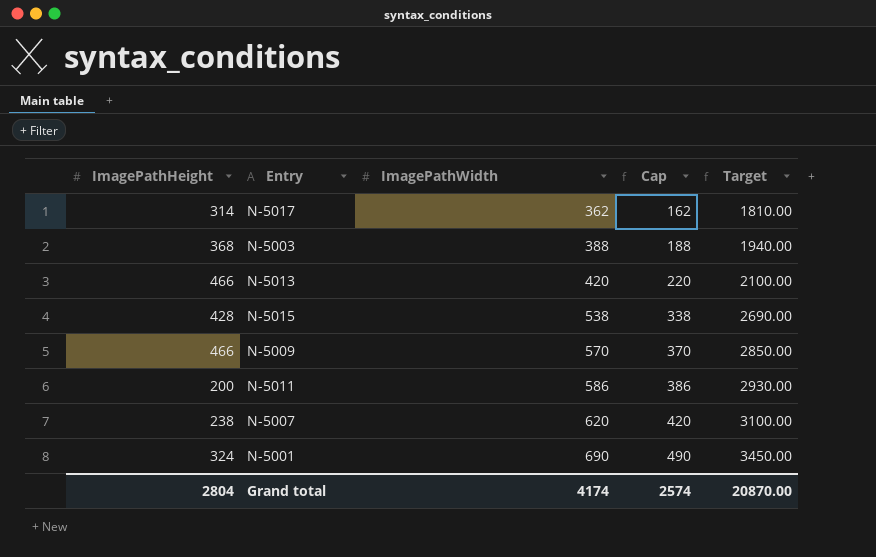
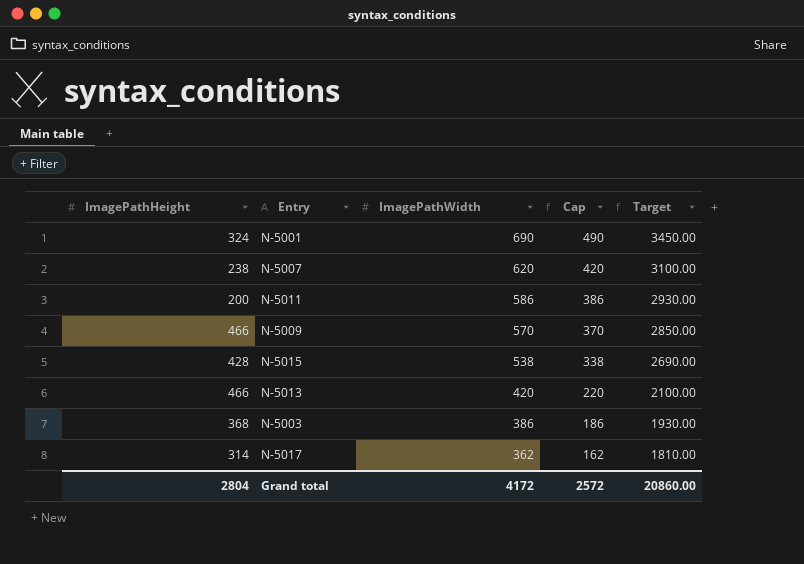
row order: ImagePathWidth ascending -> ImagePathWidth descending
N-5003 | ImagePathWidth: 388 -> 386
N-5003 | Cap: 188 -> 186
N-5003 | Target: 1940.00 -> 1930.00
Grand total | ImagePathWidth: 4174 -> 4172
Grand total | Cap: 2574 -> 2572
Grand total | Target: 20870.00 -> 20860.00

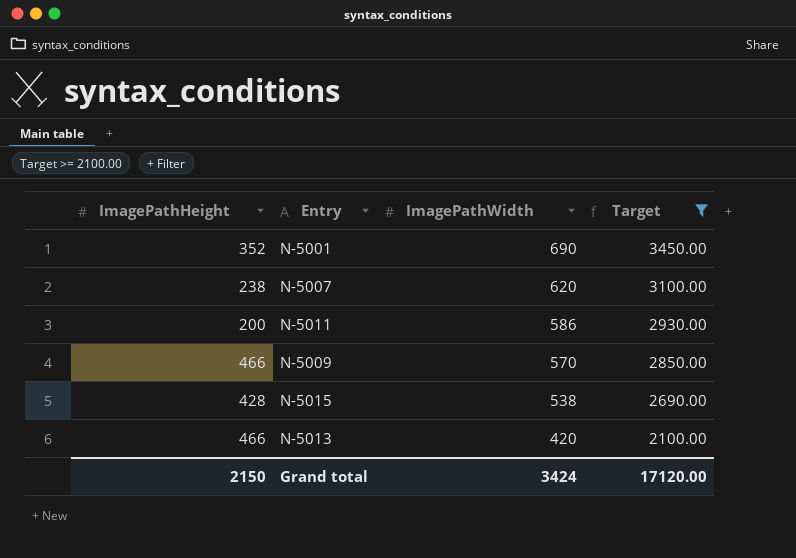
filter: none -> Target >= 2100.00
column Cap | formula: [ImagePathWidth] - 200 -> none
N-5001 | ImagePathHeight: 324 -> 352
Grand total | ImagePathHeight: 2804 -> 2150
Grand total | ImagePathWidth: 4172 -> 3424
Grand total | Target: 20860.00 -> 17120.00

